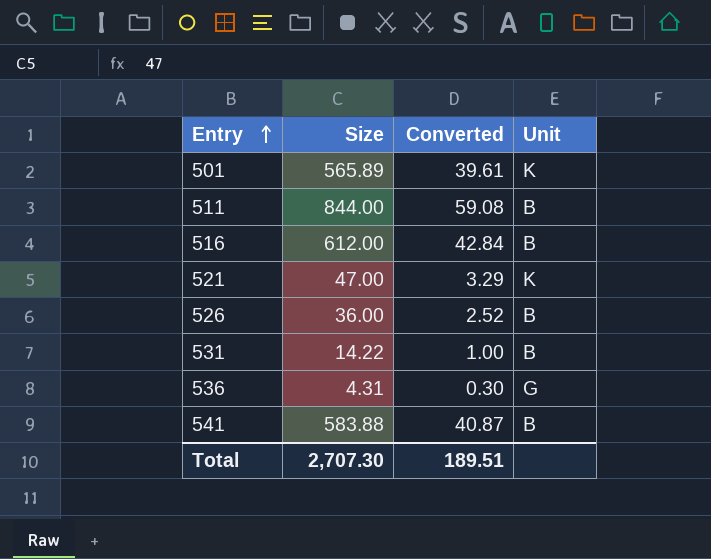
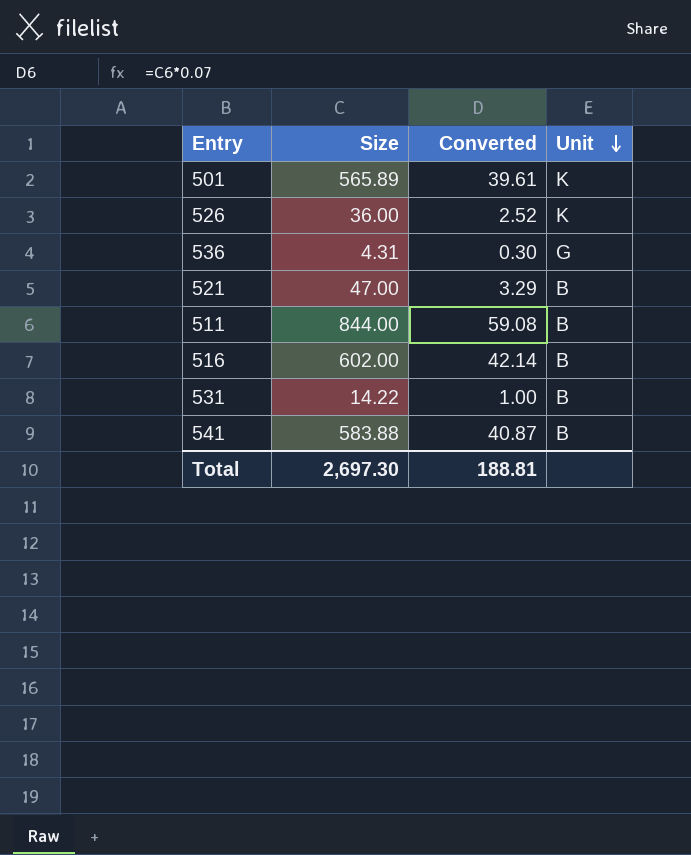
row order: Entry ascending -> Unit descending
526 | Unit: B -> K
521 | Unit: K -> B
516 | Size: 612.00 -> 602.00
516 | Converted: 42.84 -> 42.14
Total | Size: 2,707.30 -> 2,697.30
Total | Converted: 189.51 -> 188.81

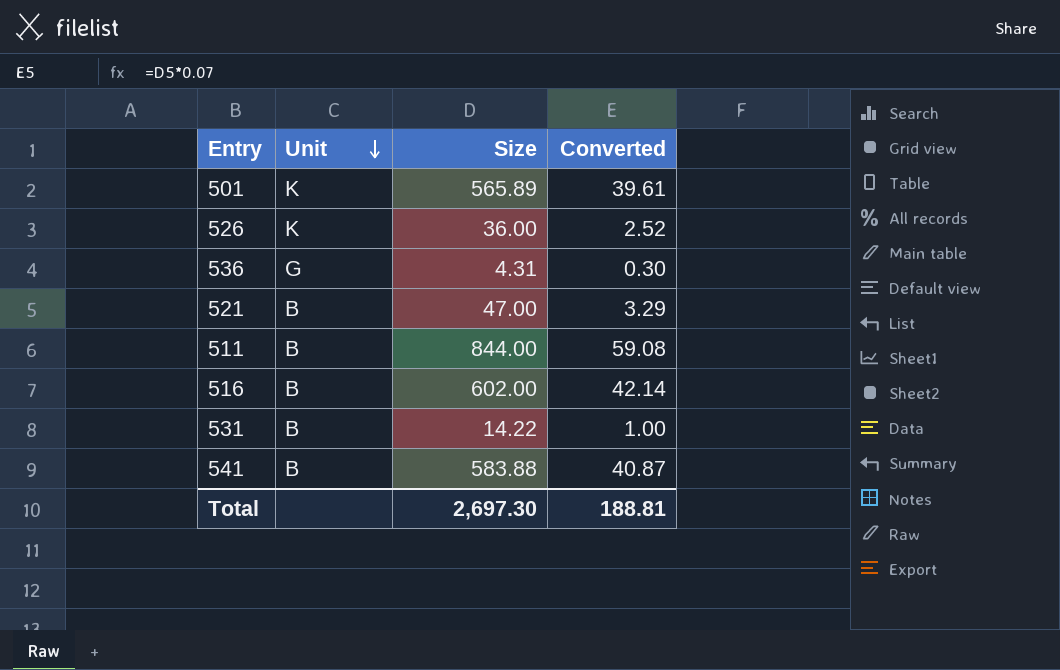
column Unit | position: 4 -> 2

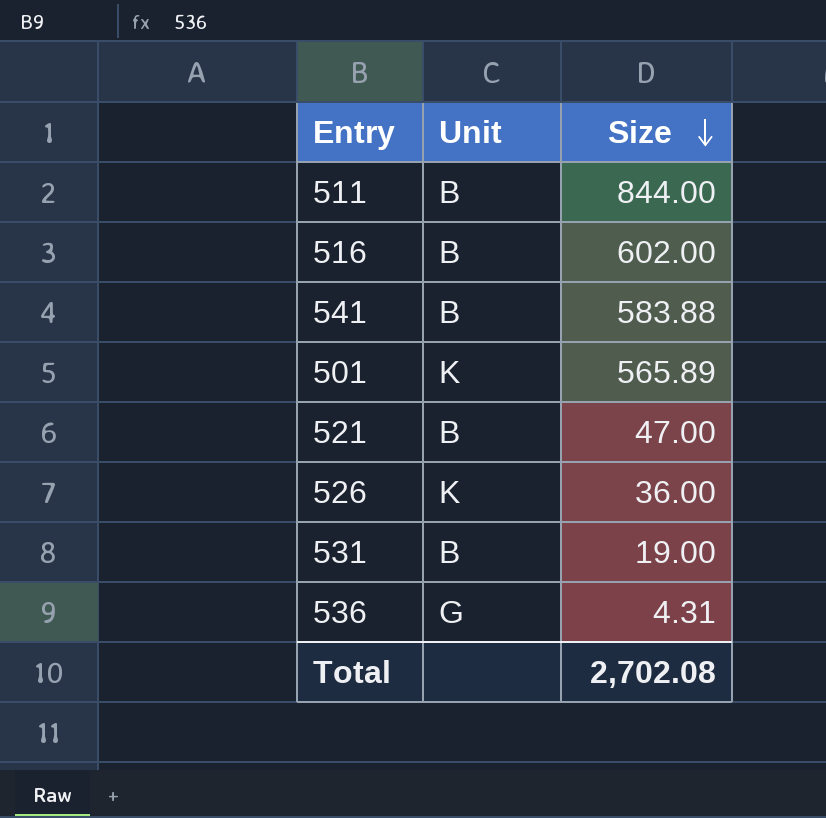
row order: Unit descending -> Size descending
column Converted | formula: [Size] * 0.07 -> none
531 | Size: 14.22 -> 19.00
Total | Size: 2,697.30 -> 2,702.08

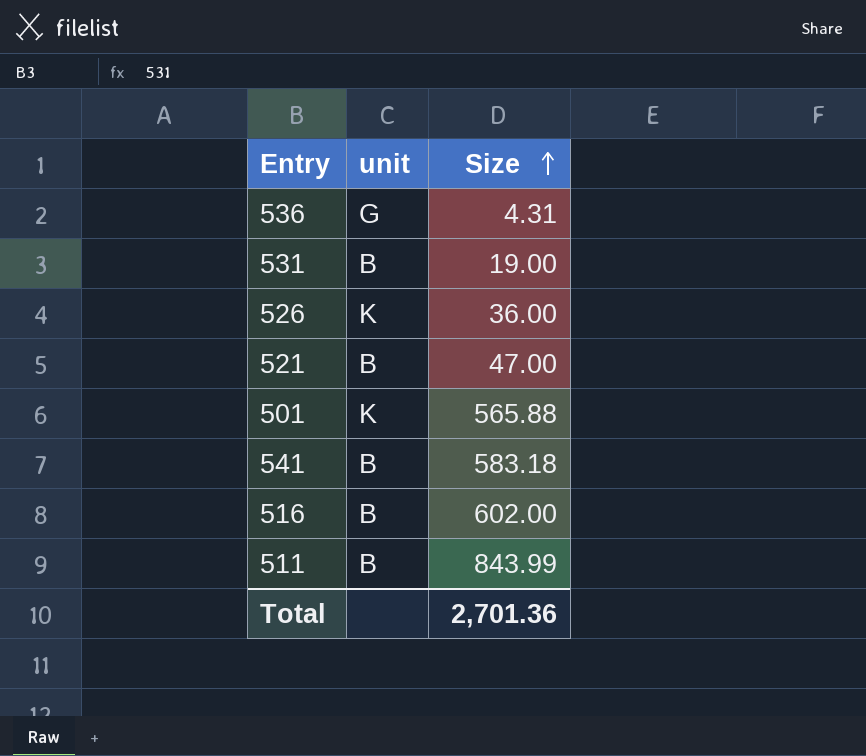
row order: Size descending -> Size ascending
column name: Unit -> unit
501 | Size: 565.89 -> 565.88
541 | Size: 583.88 -> 583.18
511 | Size: 844.00 -> 843.99
Total | Size: 2,702.08 -> 2,701.36

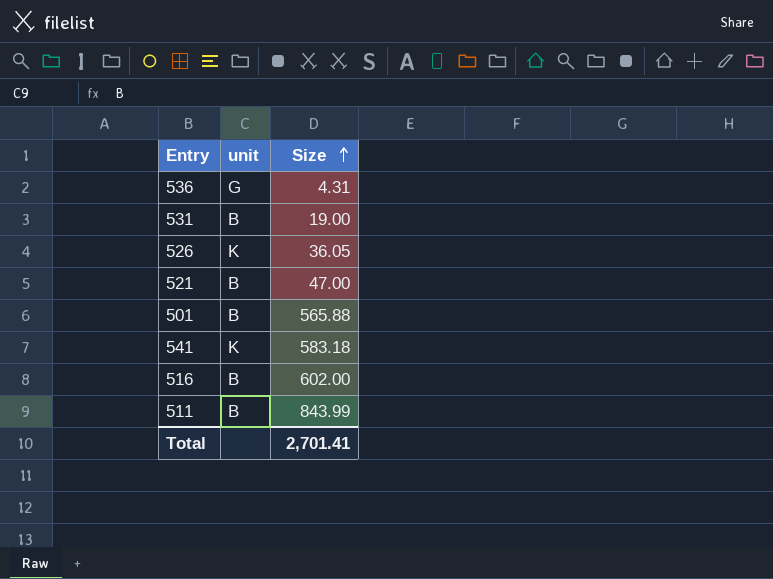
526 | Size: 36.00 -> 36.05
501 | unit: K -> B
541 | unit: B -> K
Total | Size: 2,701.36 -> 2,701.41

